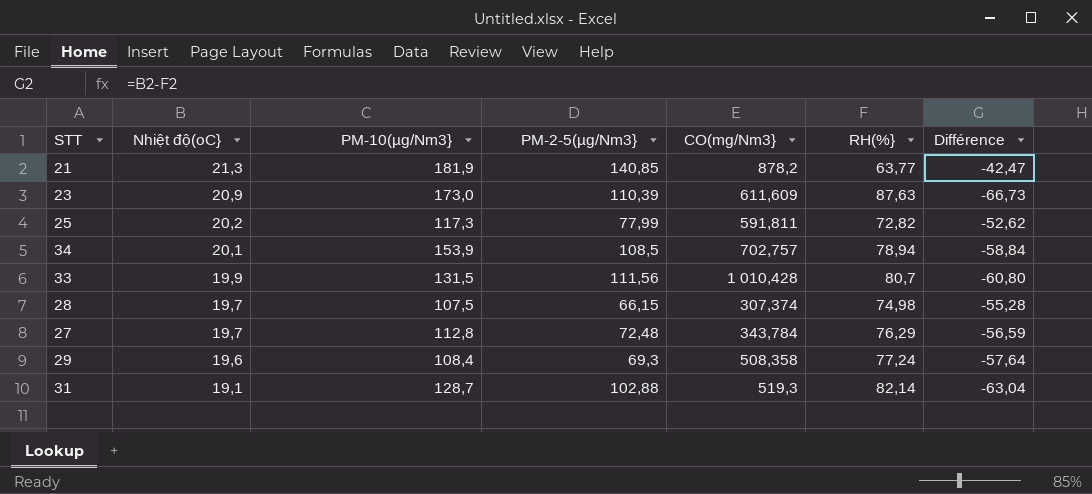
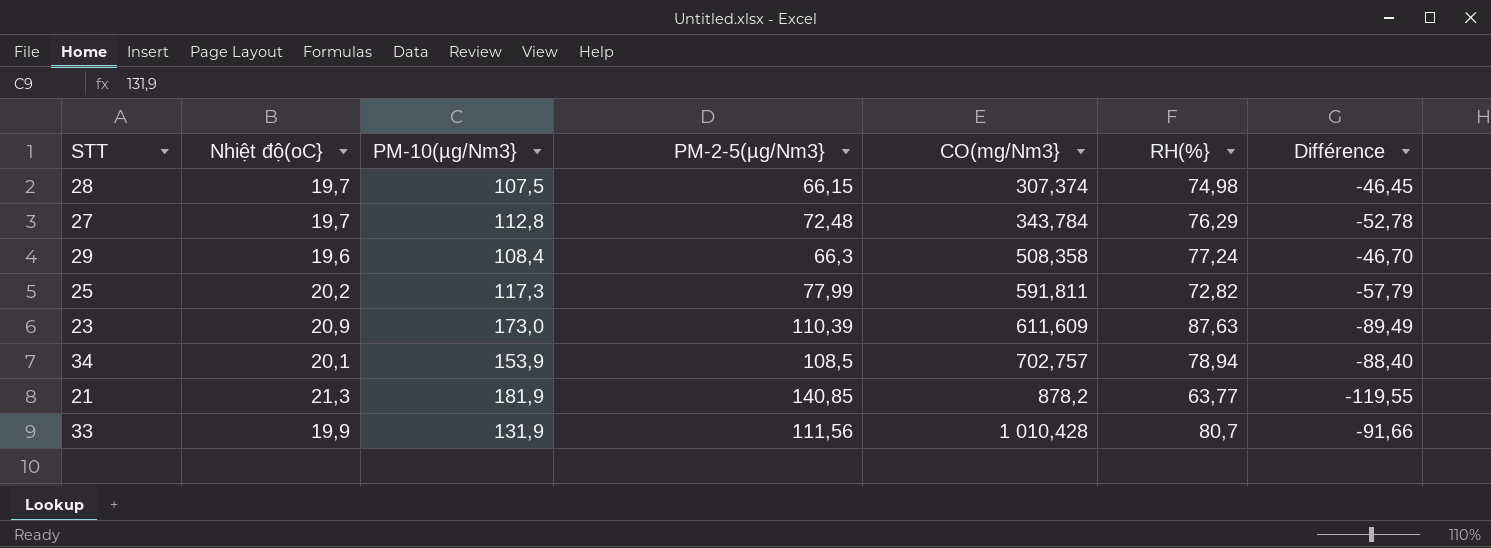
row order: Nhiệt độ(oC} descending -> CO(mg/Nm3} ascending
column Différence | formula: [Nhiệt độ(oC}] - [RH(%}] -> [Nhiệt độ(oC}] - [PM-2-5(µg/Nm3}]
row 31: 19,1 | 128,7 | 102,88 | 519,3 | 82,14 | -63,04 -> none
29 | PM-2-5(µg/Nm3}: 69,3 -> 66,3
33 | PM-10(µg/Nm3}: 131,5 -> 131,9

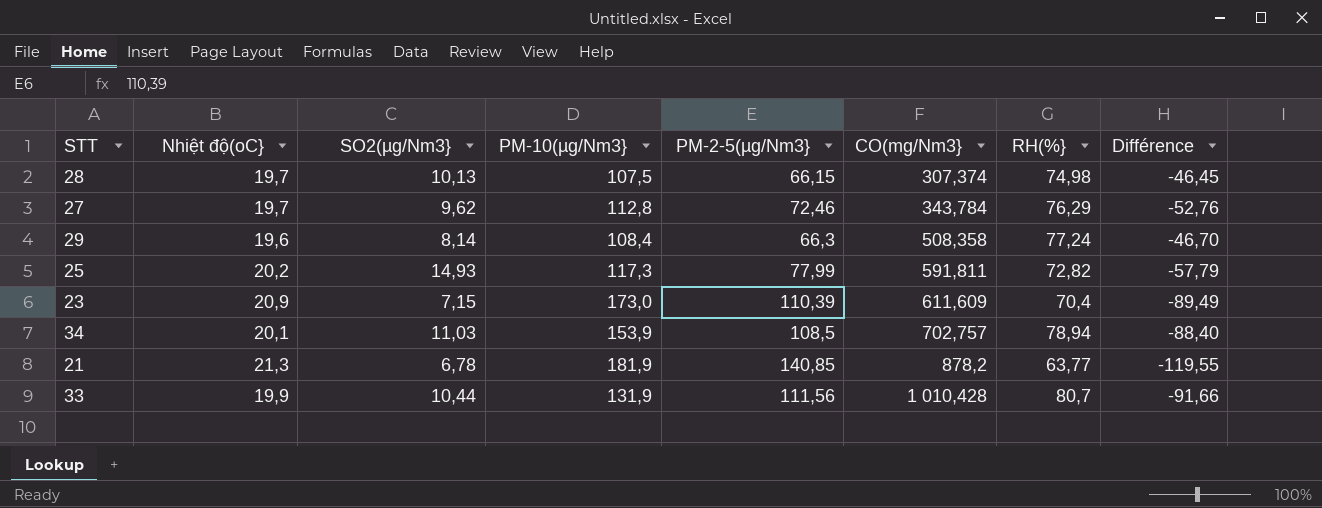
column SO2(µg/Nm3} | position: none -> 3
27 | PM-2-5(µg/Nm3}: 72,48 -> 72,46
27 | Différence: -52,78 -> -52,76
23 | RH(%}: 87,63 -> 70,4

